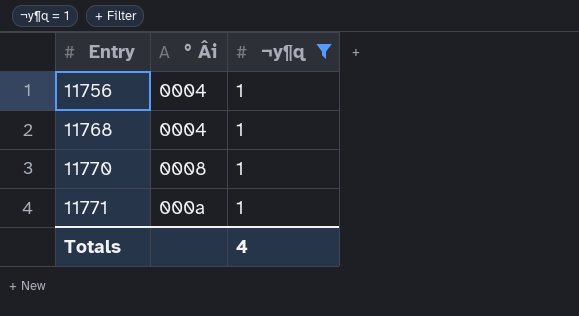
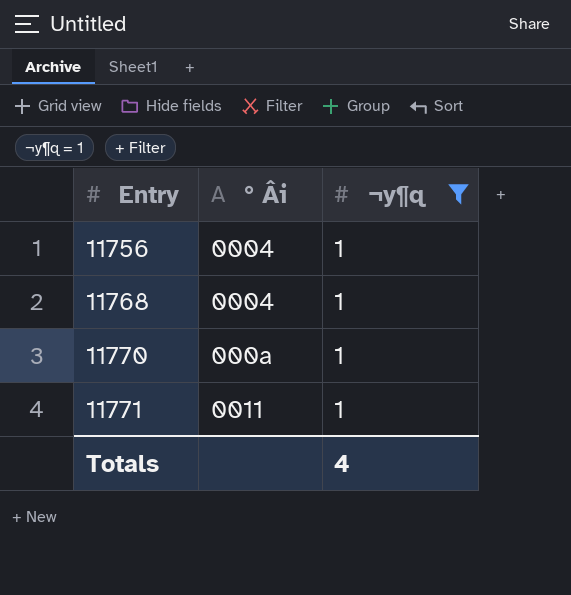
11770 | ° Âi: 0008 -> 000a
11771 | ° Âi: 000a -> 0011

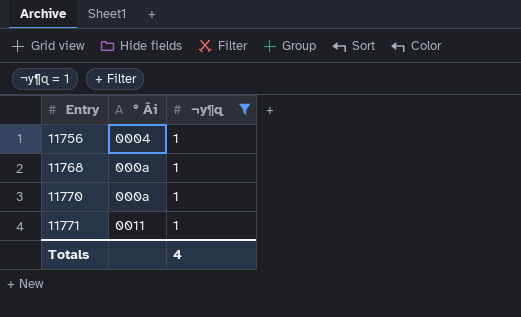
11768 | ° Âi: 0004 -> 000a

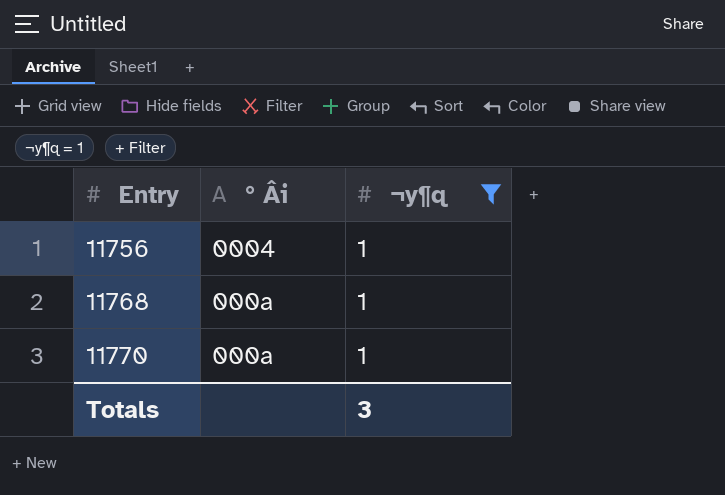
row 11771: 0011 | 1 -> none
Totals | ¬y¶q: 4 -> 3

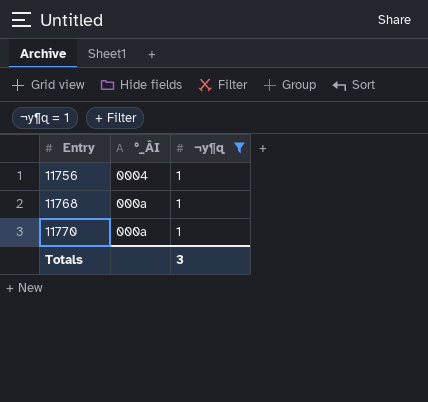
column name: ° Âi -> °_ÂI

